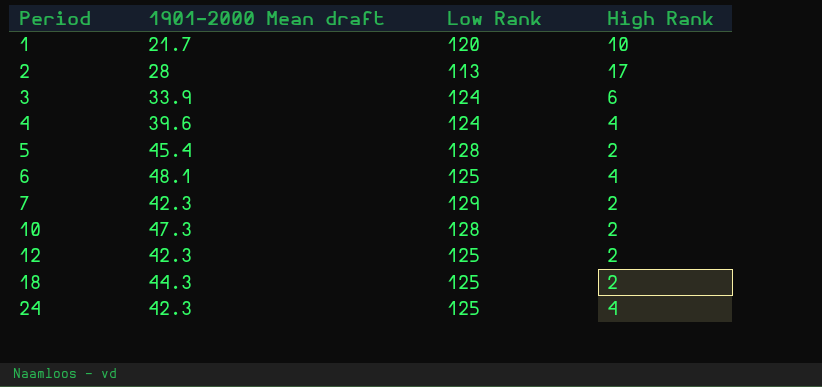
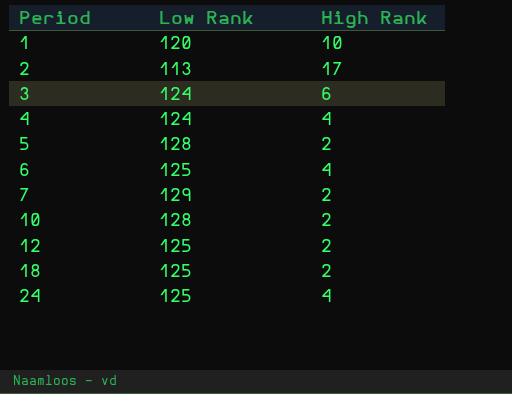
column 1901-2000 Mean draft | position: 2 -> none

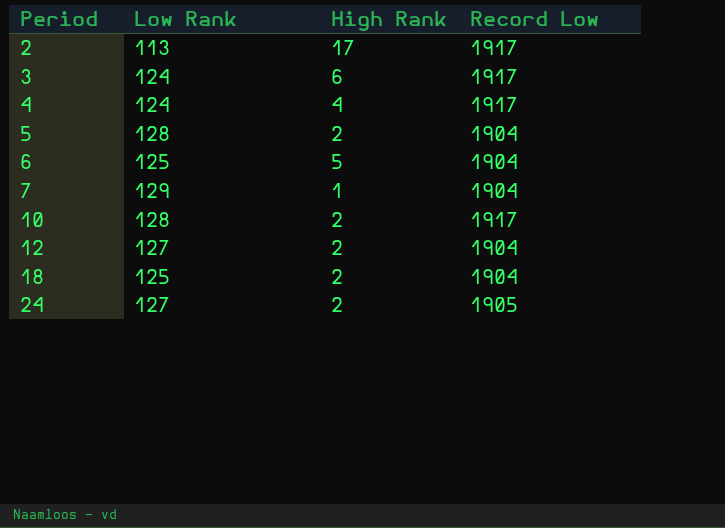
column Record Low | position: none -> 4
row 1: 120 | 10 -> none
6 | High Rank: 4 -> 5
7 | High Rank: 2 -> 1
12 | Low Rank: 125 -> 127
24 | Low Rank: 125 -> 127
24 | High Rank: 4 -> 2

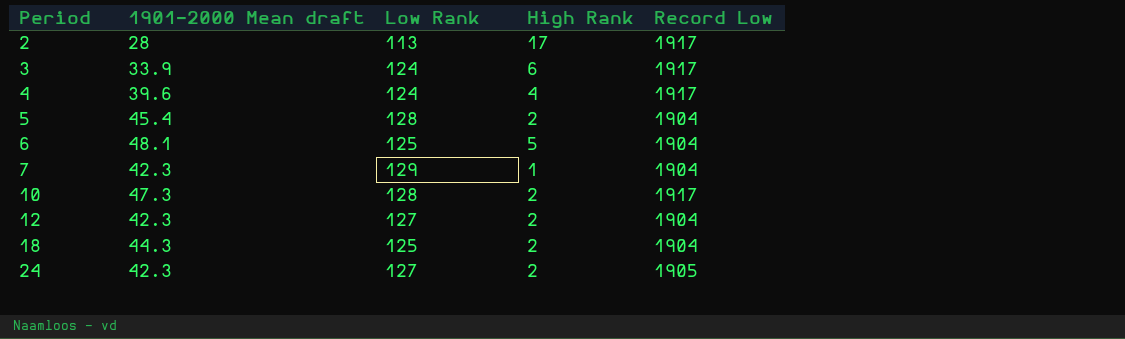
column 1901-2000 Mean draft | position: none -> 2

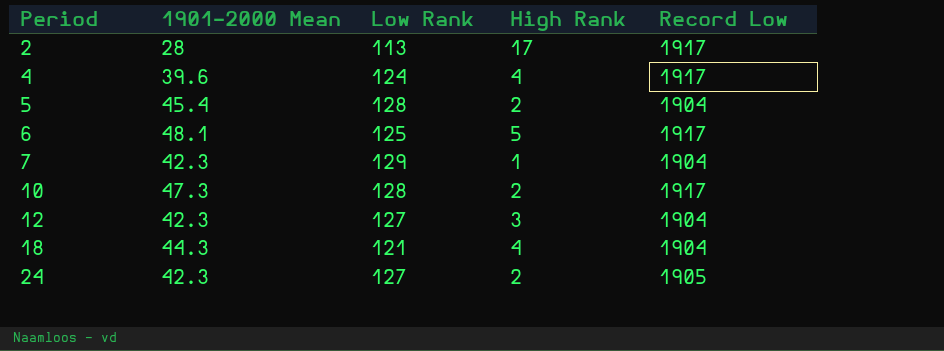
column name: 1901-2000 Mean draft -> 1901-2000 Mean
row 3: 33.9 | 124 | 6 | 1917 -> none
6 | Record Low: 1904 -> 1917
12 | High Rank: 2 -> 3
18 | Low Rank: 125 -> 121
18 | High Rank: 2 -> 4

